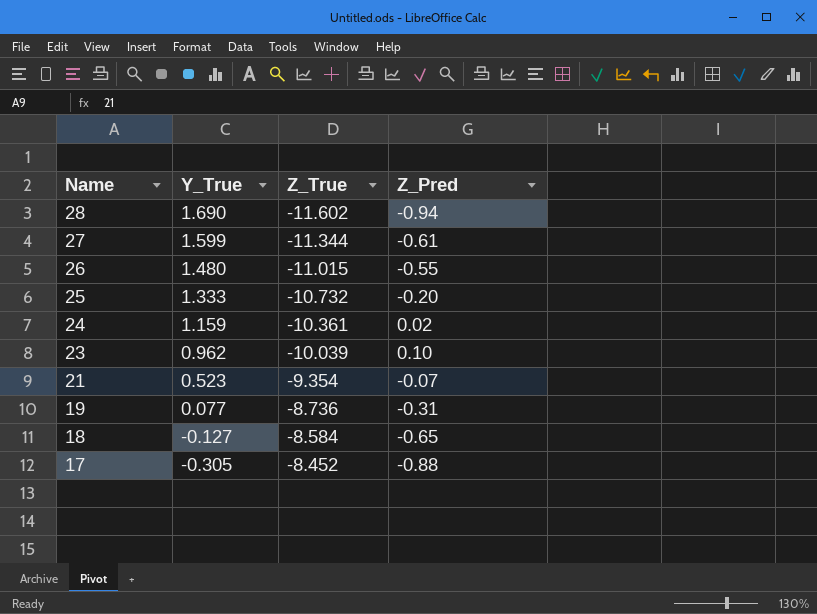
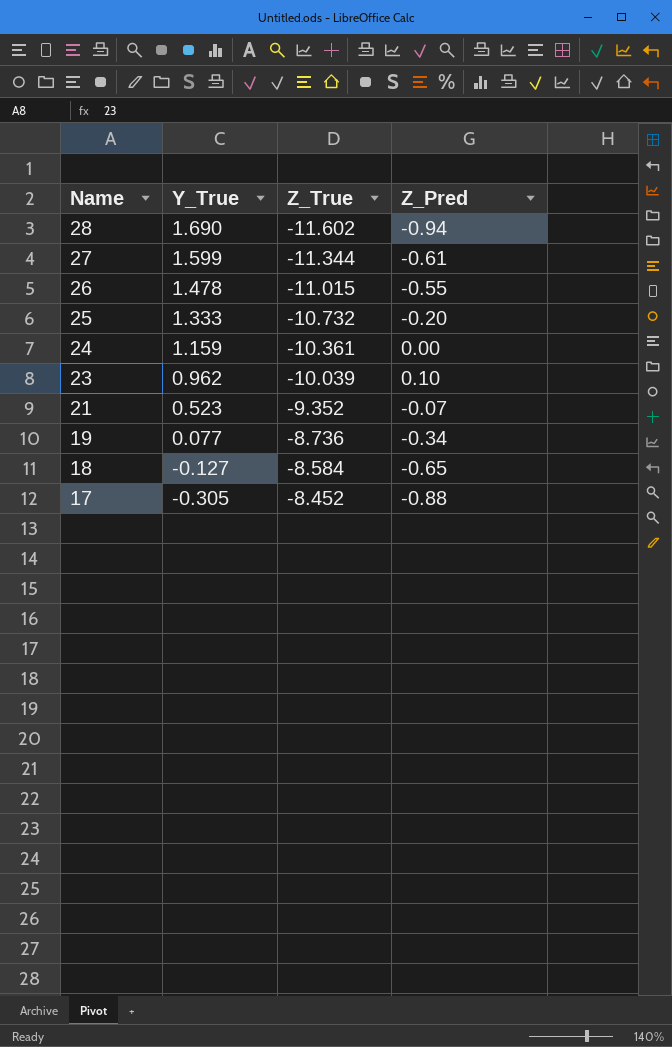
26 | Y_True: 1.480 -> 1.478
24 | Z_Pred: 0.02 -> 0.00
21 | Z_True: -9.354 -> -9.352
19 | Z_Pred: -0.31 -> -0.34

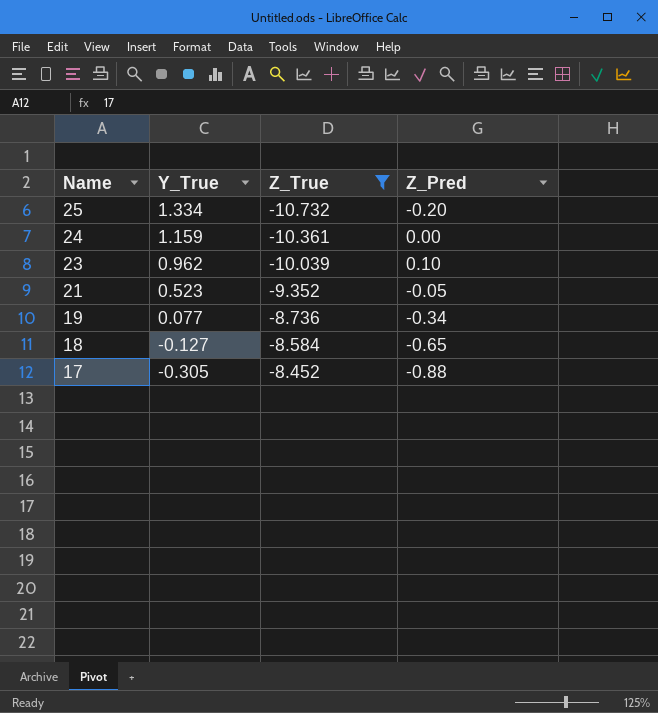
filter: none -> Z_True >= -10.732
25 | Y_True: 1.333 -> 1.334
21 | Z_Pred: -0.07 -> -0.05

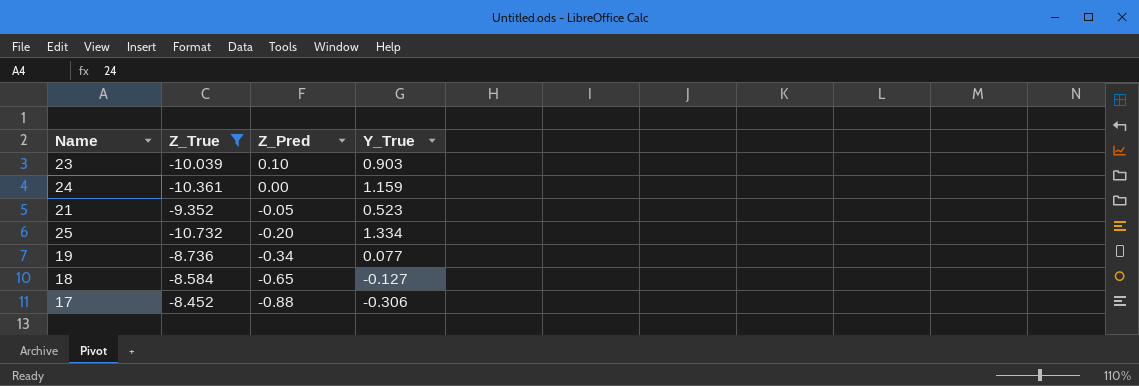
row order: Name descending -> Z_Pred descending
column Y_True | position: 2 -> 4
23 | Y_True: 0.962 -> 0.903
17 | Y_True: -0.305 -> -0.306

